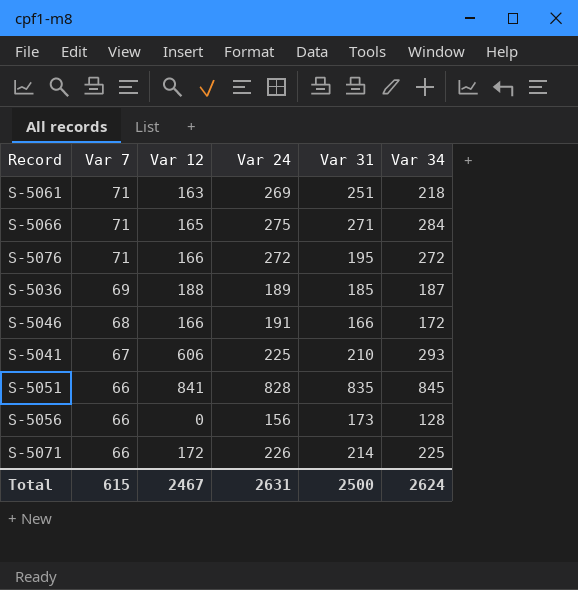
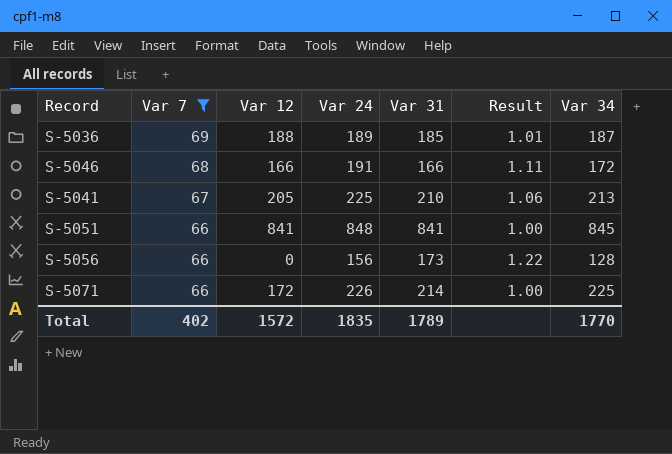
filter: none -> Var 7 != 71
column Result | formula: none -> [Var 24] / [Var 34]
S-5041 | Var 12: 606 -> 205
S-5041 | Var 34: 293 -> 213
S-5051 | Var 24: 828 -> 848
S-5051 | Var 31: 835 -> 841
Total | Var 7: 615 -> 402
Total | Var 12: 2467 -> 1572
Total | Var 24: 2631 -> 1835
Total | Var 31: 2500 -> 1789
Total | Var 34: 2624 -> 1770

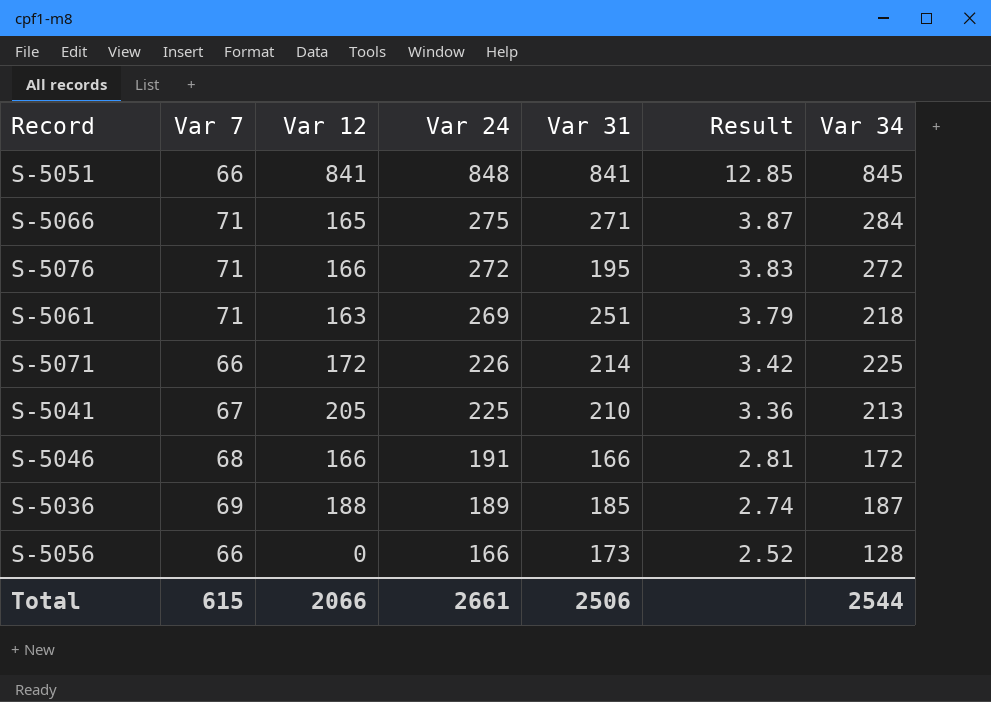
filter: Var 7 != 71 -> none
row order: Var 7 descending -> Var 24 descending
column Result | formula: [Var 24] / [Var 34] -> [Var 24] / [Var 7]
S-5056 | Var 24: 156 -> 166
Total | Var 7: 402 -> 615
Total | Var 12: 1572 -> 2066
Total | Var 24: 1835 -> 2661
Total | Var 31: 1789 -> 2506
Total | Var 34: 1770 -> 2544

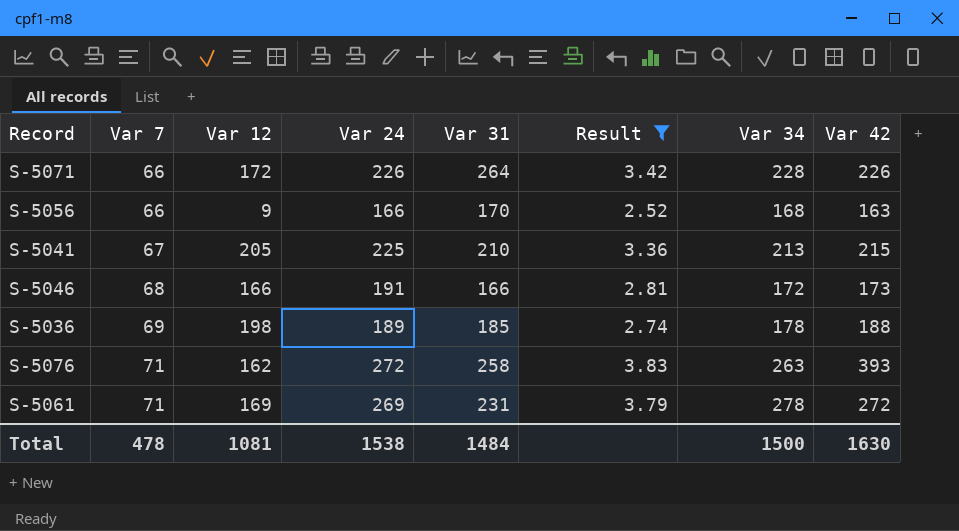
filter: none -> Result <= 3.83
row order: Var 24 descending -> Var 7 ascending
column Var 42 | position: none -> 8
S-5071 | Var 31: 214 -> 264
S-5071 | Var 34: 225 -> 228
S-5056 | Var 12: 0 -> 9
S-5056 | Var 31: 173 -> 170
S-5056 | Var 34: 128 -> 168
S-5036 | Var 12: 188 -> 198
S-5036 | Var 34: 187 -> 178
S-5076 | Var 12: 166 -> 162
S-5076 | Var 31: 195 -> 258
S-5076 | Var 34: 272 -> 263
S-5061 | Var 12: 163 -> 169
S-5061 | Var 31: 251 -> 231
S-5061 | Var 34: 218 -> 278
Total | Var 7: 615 -> 478
Total | Var 12: 2066 -> 1081
Total | Var 24: 2661 -> 1538
Total | Var 31: 2506 -> 1484
Total | Var 34: 2544 -> 1500

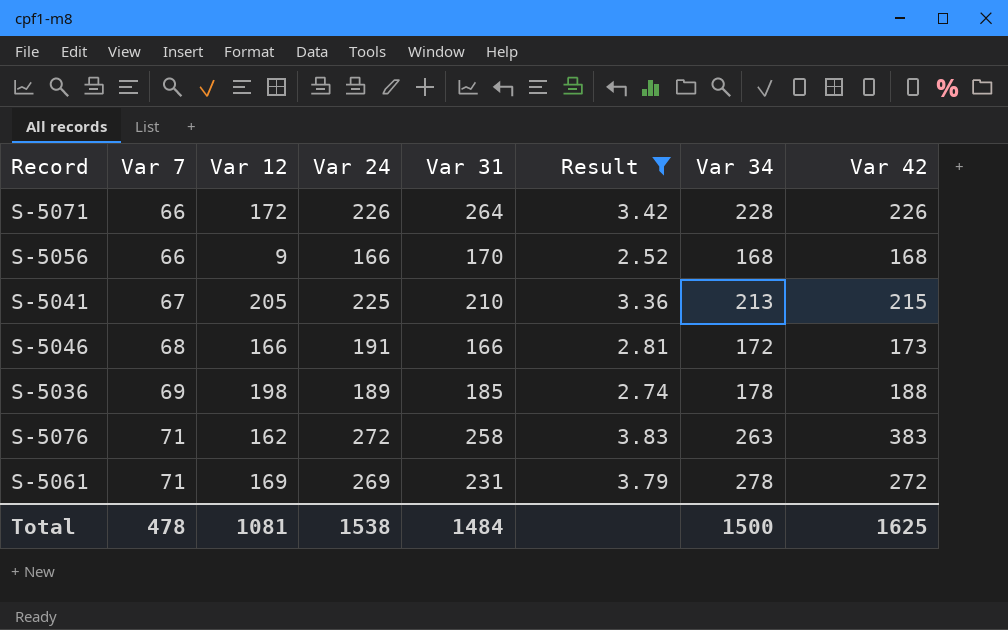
S-5056 | Var 42: 163 -> 168
S-5076 | Var 42: 393 -> 383
Total | Var 42: 1630 -> 1625

